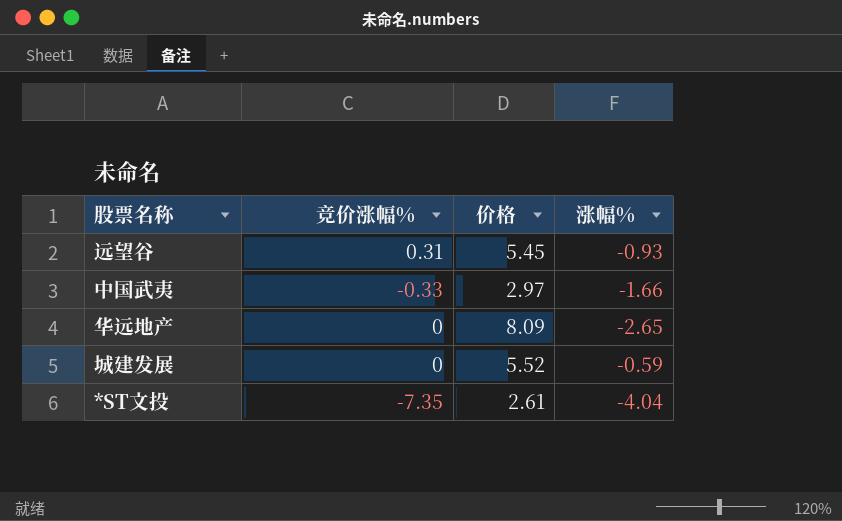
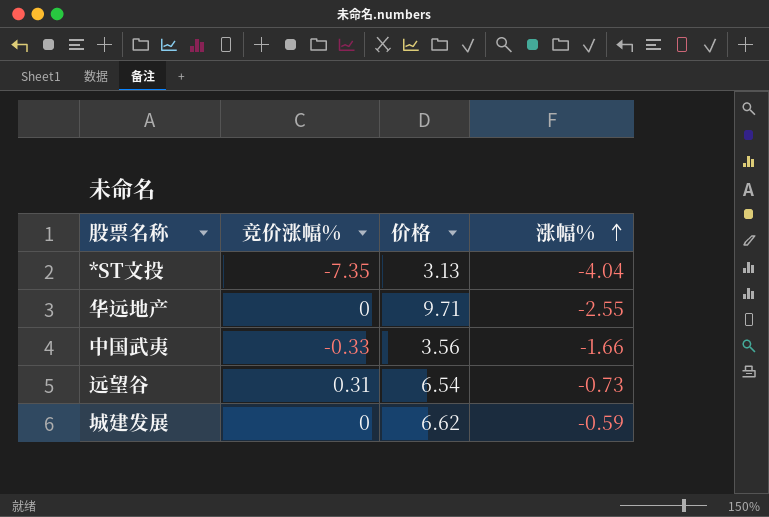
row order: none -> 涨幅% ascending
*ST文投 | 价格: 2.61 -> 3.13
华远地产 | 价格: 8.09 -> 9.71
华远地产 | 涨幅%: -2.65 -> -2.55
中国武夷 | 价格: 2.97 -> 3.56
远望谷 | 价格: 5.45 -> 6.54
远望谷 | 涨幅%: -0.93 -> -0.73
城建发展 | 价格: 5.52 -> 6.62

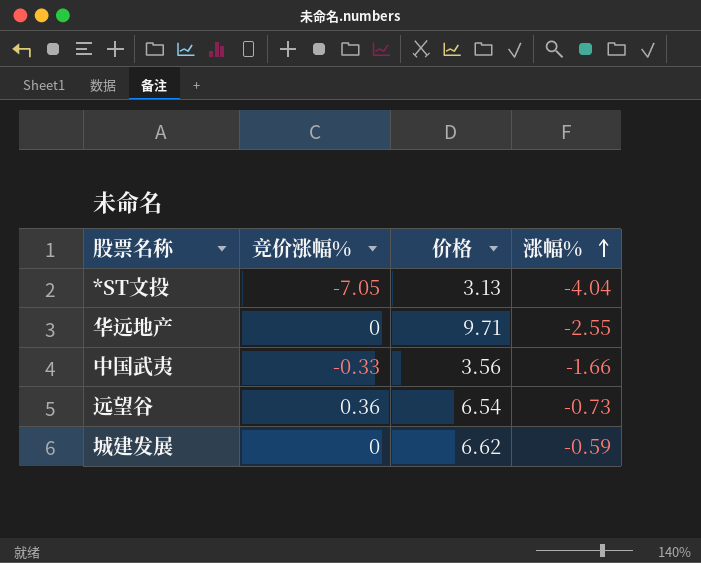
*ST文投 | 竞价涨幅%: -7.35 -> -7.05
远望谷 | 竞价涨幅%: 0.31 -> 0.36

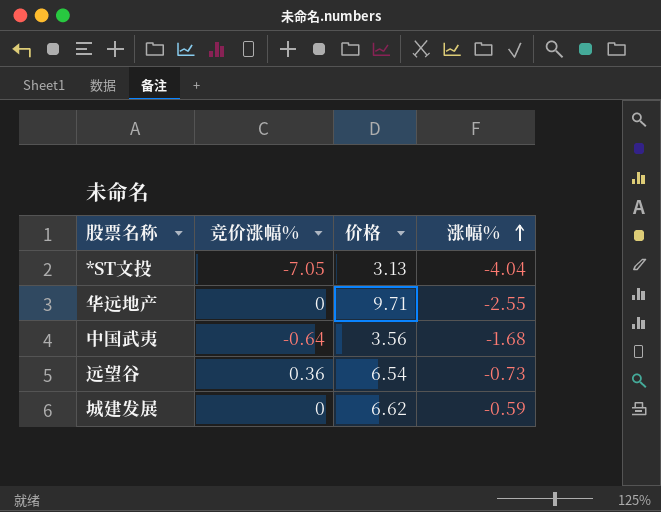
中国武夷 | 竞价涨幅%: -0.33 -> -0.64
中国武夷 | 涨幅%: -1.66 -> -1.68

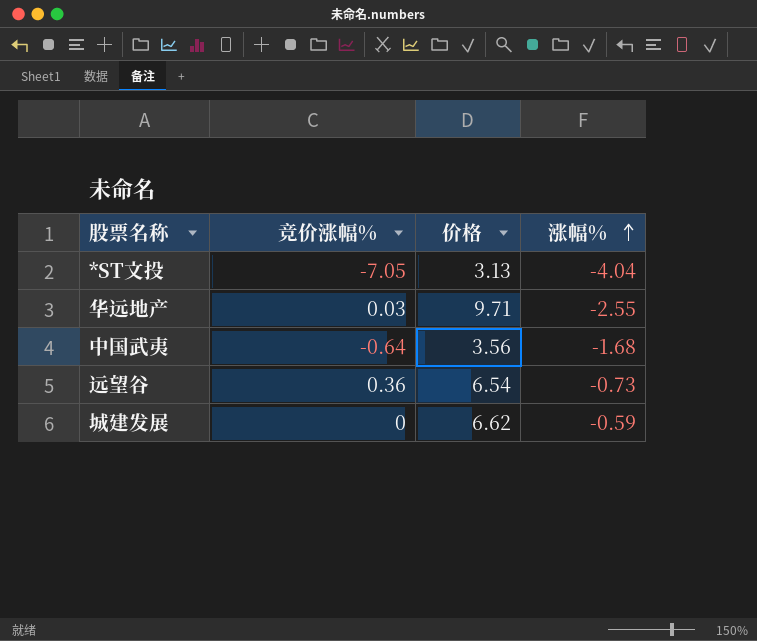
华远地产 | 竞价涨幅%: 0 -> 0.03

